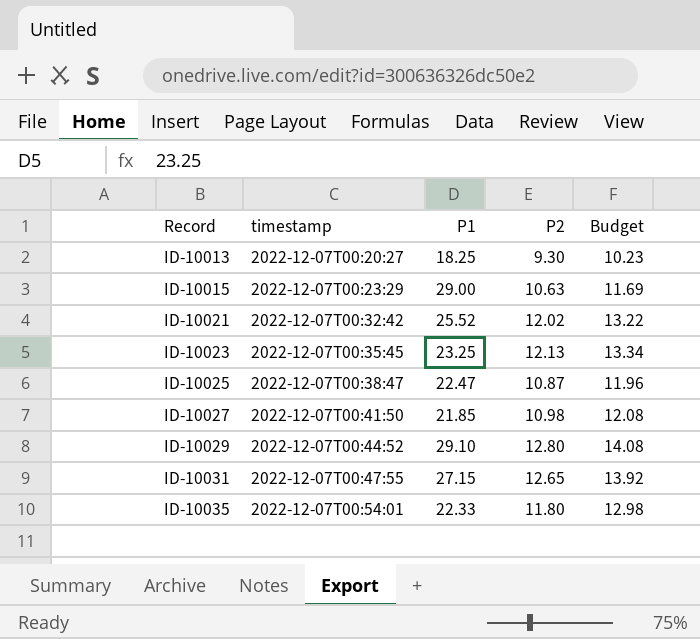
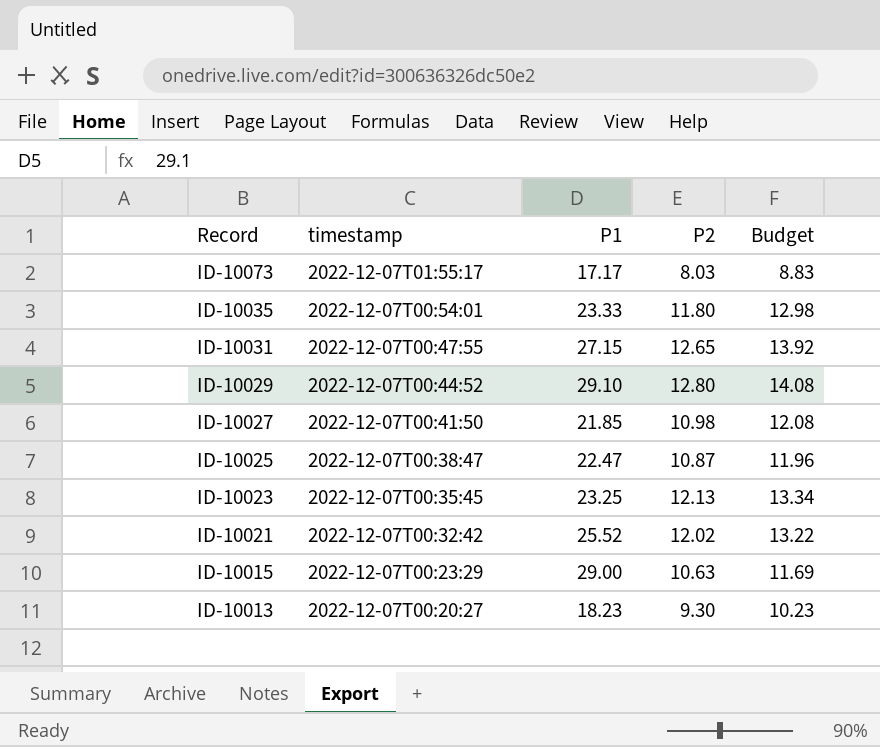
row order: Record ascending -> Record descending
row ID-10073: none -> 2022-12-07T01:55:17 | 17.17 | 8.03 | 8.83
ID-10035 | P1: 22.33 -> 23.33
ID-10013 | P1: 18.25 -> 18.23

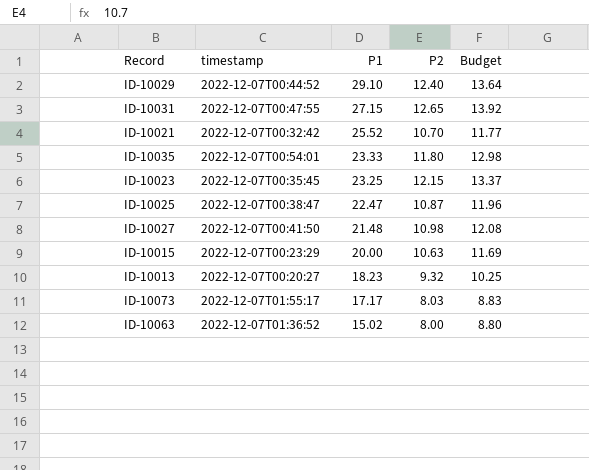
row order: Record descending -> P1 descending
ID-10029 | P2: 12.80 -> 12.40
ID-10029 | Budget: 14.08 -> 13.64
ID-10021 | P2: 12.02 -> 10.70
ID-10021 | Budget: 13.22 -> 11.77
ID-10023 | P2: 12.13 -> 12.15
ID-10023 | Budget: 13.34 -> 13.37
ID-10027 | P1: 21.85 -> 21.48
ID-10015 | P1: 29.00 -> 20.00
ID-10013 | P2: 9.30 -> 9.32
ID-10013 | Budget: 10.23 -> 10.25
row ID-10063: none -> 2022-12-07T01:36:52 | 15.02 | 8.00 | 8.80

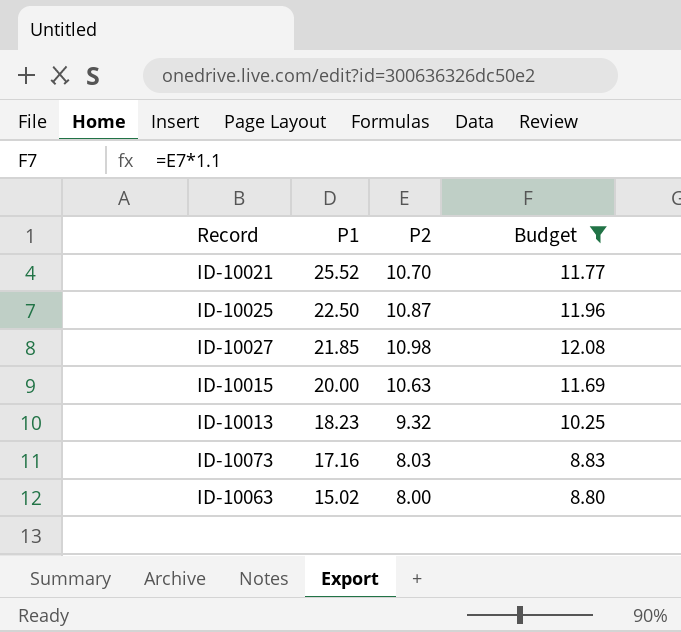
filter: none -> Budget <= 12.08
column timestamp | position: 2 -> none
ID-10025 | P1: 22.47 -> 22.50
ID-10027 | P1: 21.48 -> 21.85
ID-10073 | P1: 17.17 -> 17.16

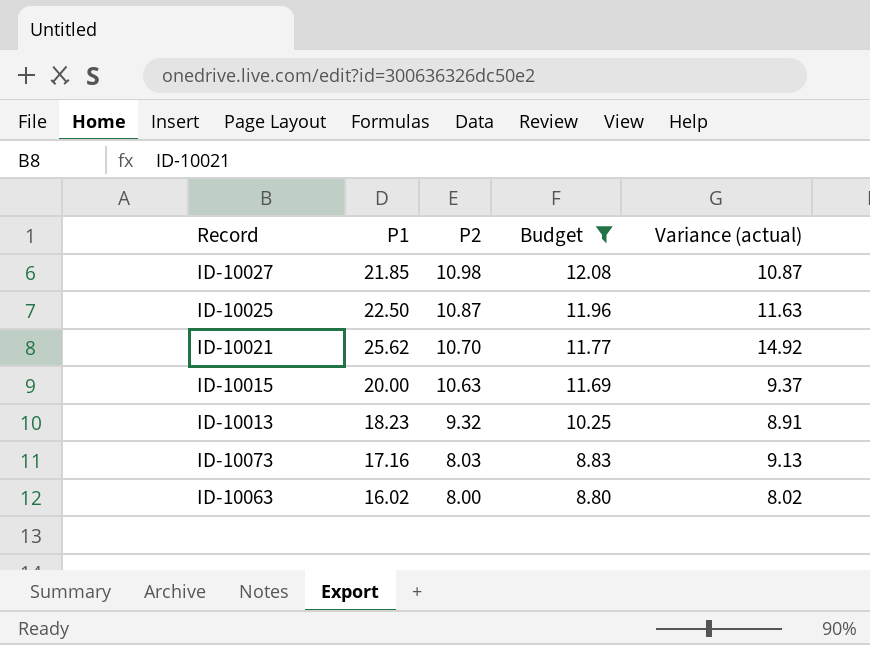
row order: P1 descending -> P2 descending
column Variance (actual) | formula: none -> [P1] - [P2]
ID-10021 | P1: 25.52 -> 25.62
ID-10063 | P1: 15.02 -> 16.02

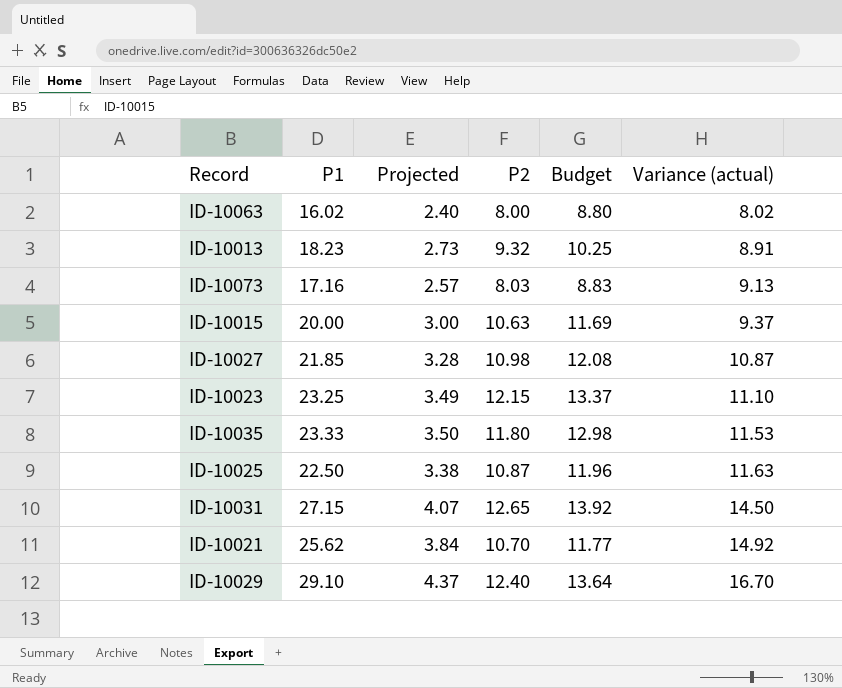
filter: Budget <= 12.08 -> none
row order: P2 descending -> Variance (actual) ascending
column Projected | formula: none -> [P1] * 0.15

